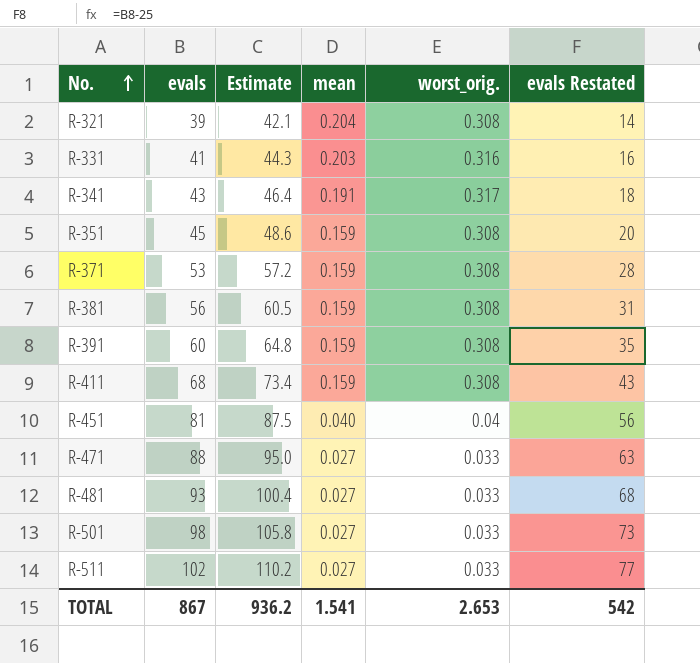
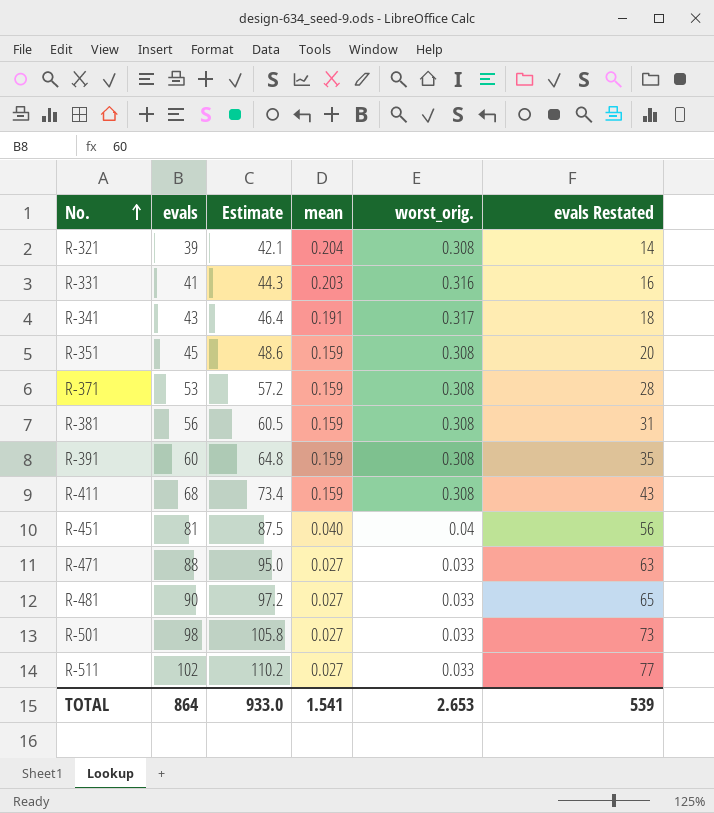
R-481 | evals: 93 -> 90
R-481 | Estimate: 100.4 -> 97.2
R-481 | evals Restated: 68 -> 65
TOTAL | evals: 867 -> 864
TOTAL | Estimate: 936.2 -> 933.0
TOTAL | evals Restated: 542 -> 539

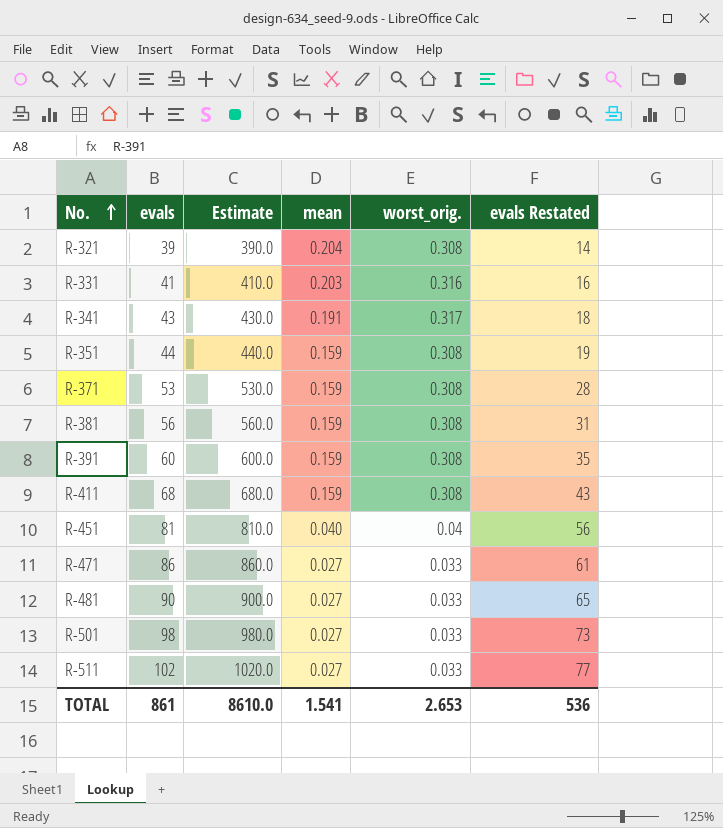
column Estimate | formula: [evals] * 1.08 -> [evals] * 10
R-351 | evals: 45 -> 44
R-351 | evals Restated: 20 -> 19
R-471 | evals: 88 -> 86
R-471 | evals Restated: 63 -> 61
TOTAL | evals: 864 -> 861
TOTAL | Estimate: 933.0 -> 8610.0
TOTAL | evals Restated: 539 -> 536

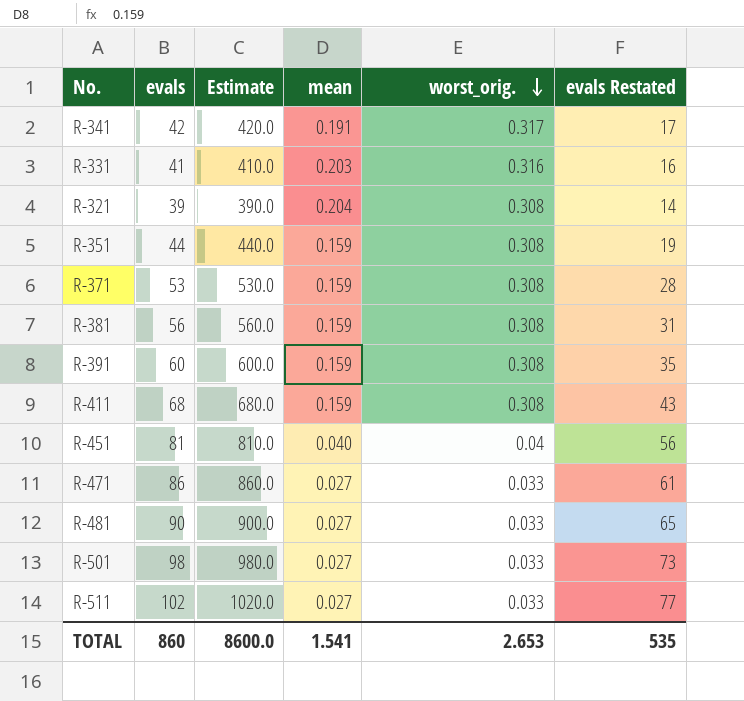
row order: No. ascending -> worst_orig. descending
R-341 | evals: 43 -> 42
R-341 | Estimate: 430.0 -> 420.0
R-341 | evals Restated: 18 -> 17
TOTAL | evals: 861 -> 860
TOTAL | Estimate: 8610.0 -> 8600.0
TOTAL | evals Restated: 536 -> 535

